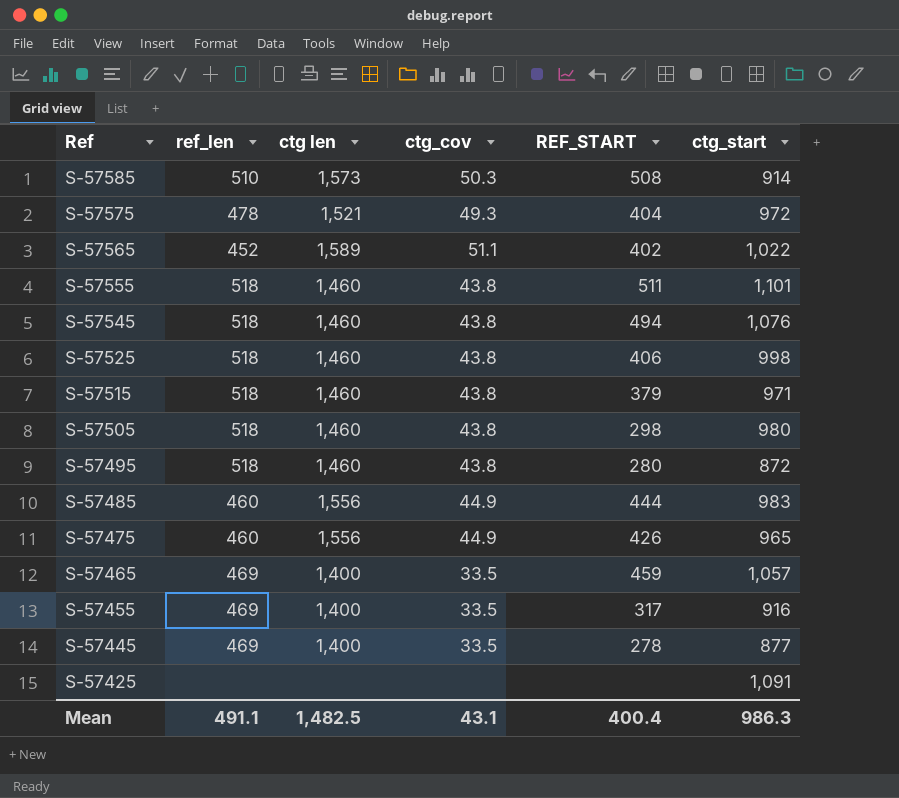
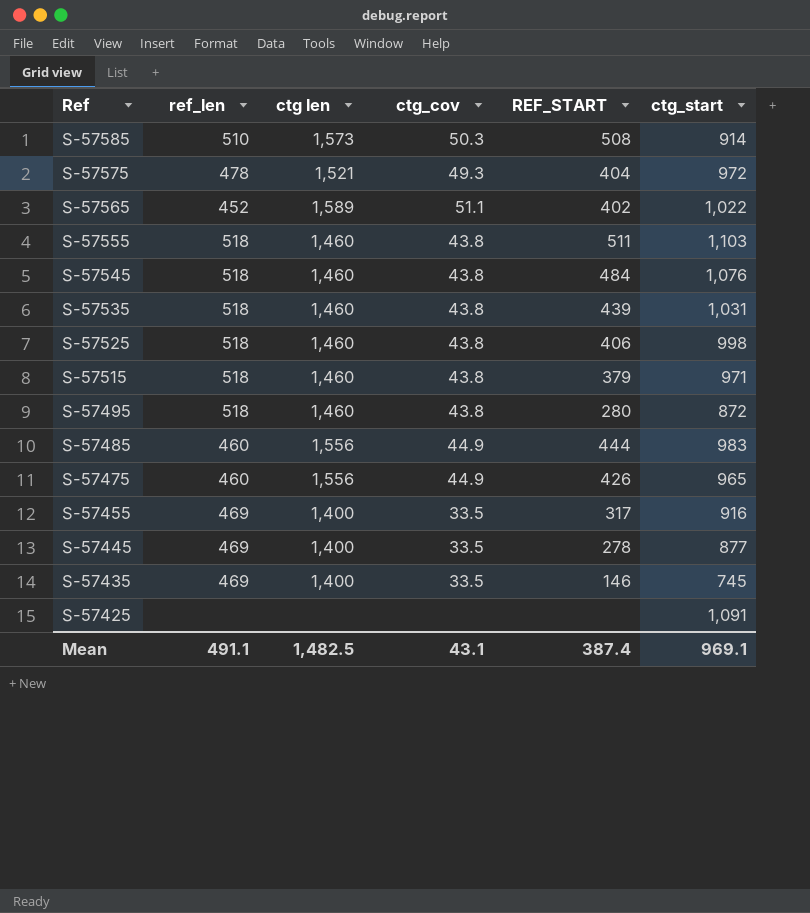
row S-57505: 518 | 1,460 | 43.8 | 298 | 980 -> none
row S-57465: 469 | 1,400 | 33.5 | 459 | 1,057 -> none
S-57555 | ctg_start: 1,101 -> 1,103
S-57545 | REF_START: 494 -> 484
row S-57535: none -> 518 | 1,460 | 43.8 | 439 | 1,031
row S-57435: none -> 469 | 1,400 | 33.5 | 146 | 745
Mean | REF_START: 400.4 -> 387.4
Mean | ctg_start: 986.3 -> 969.1

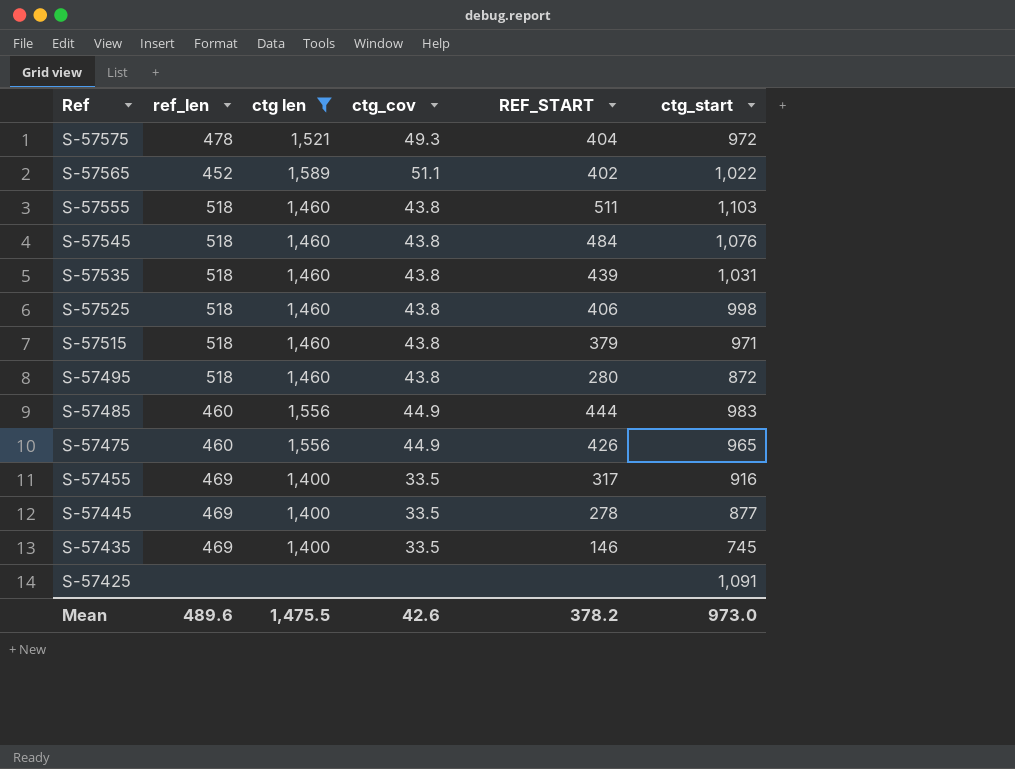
filter: none -> ctg len != 1,573
Mean | ref_len: 491.1 -> 489.6
Mean | ctg len: 1,482.5 -> 1,475.5
Mean | ctg_cov: 43.1 -> 42.6
Mean | REF_START: 387.4 -> 378.2
Mean | ctg_start: 969.1 -> 973.0

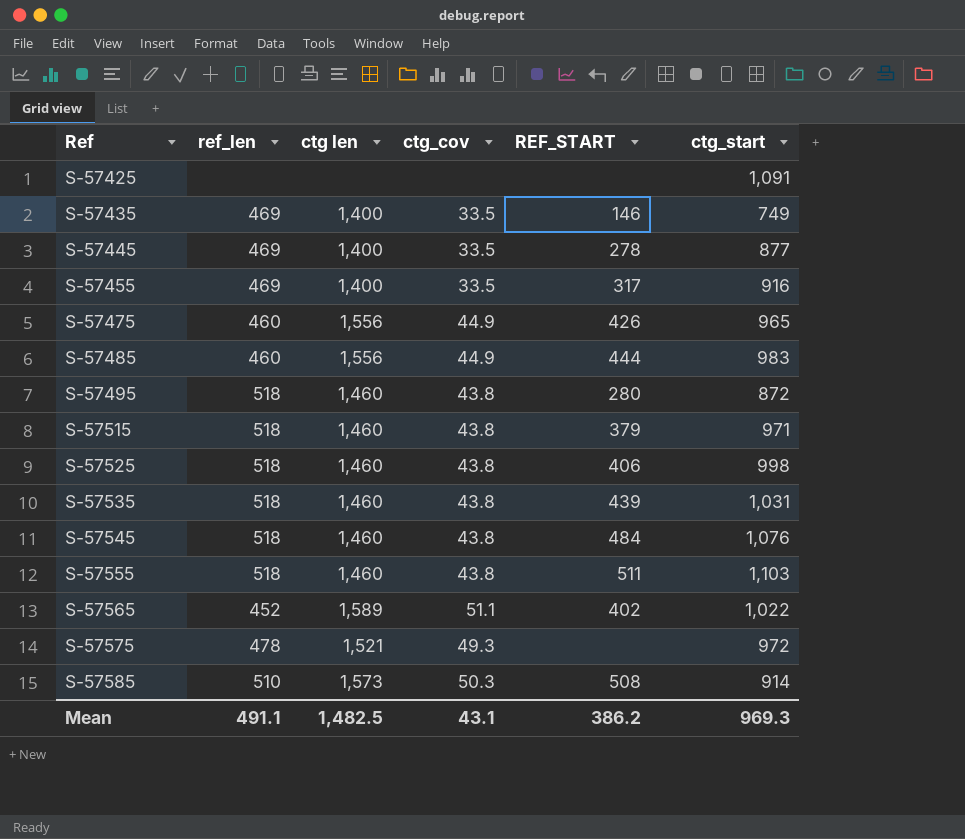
filter: ctg len != 1,573 -> none
row order: Ref descending -> Ref ascending
S-57435 | ctg_start: 745 -> 749
S-57575 | REF_START: 404 -> none
Mean | ref_len: 489.6 -> 491.1
Mean | ctg len: 1,475.5 -> 1,482.5
Mean | ctg_cov: 42.6 -> 43.1
Mean | REF_START: 378.2 -> 386.2
Mean | ctg_start: 973.0 -> 969.3

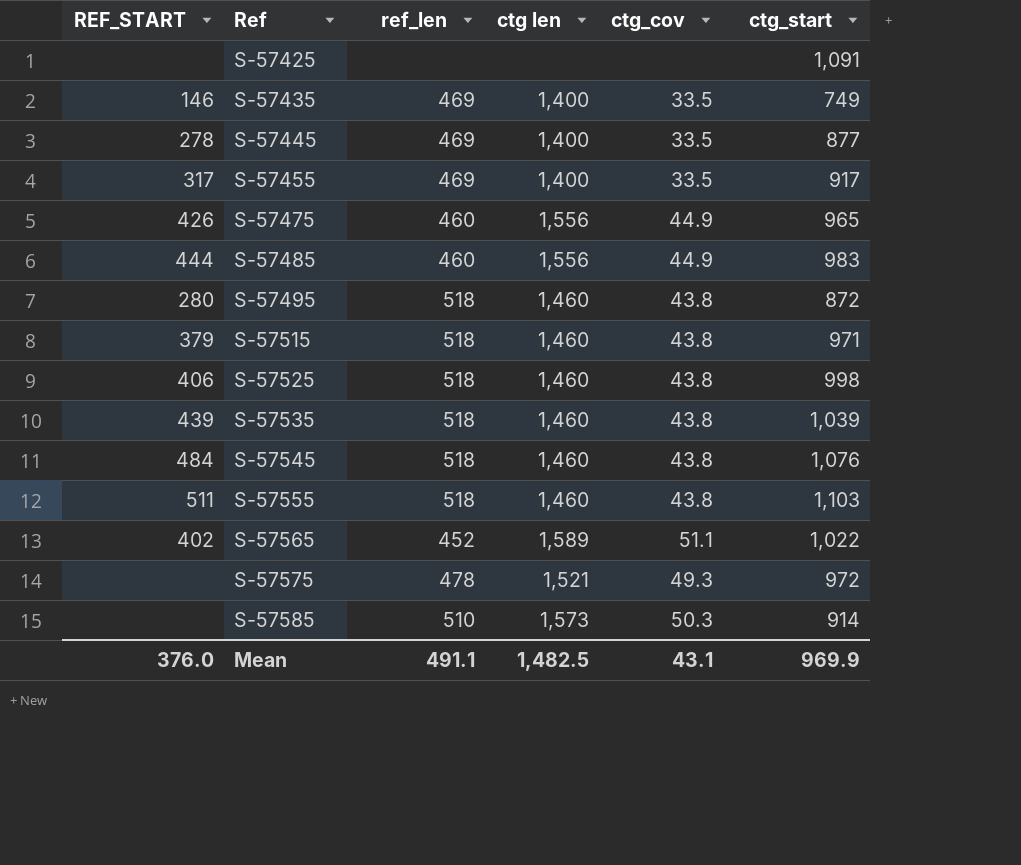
column REF_START | position: 5 -> 1
S-57455 | ctg_start: 916 -> 917
S-57535 | ctg_start: 1,031 -> 1,039
S-57585 | REF_START: 508 -> none
Mean | REF_START: 386.2 -> 376.0
Mean | ctg_start: 969.3 -> 969.9

